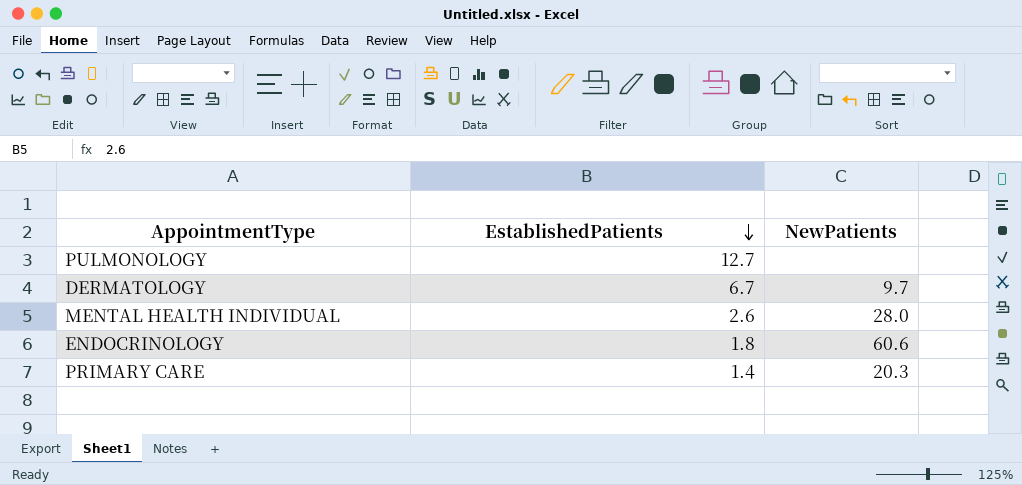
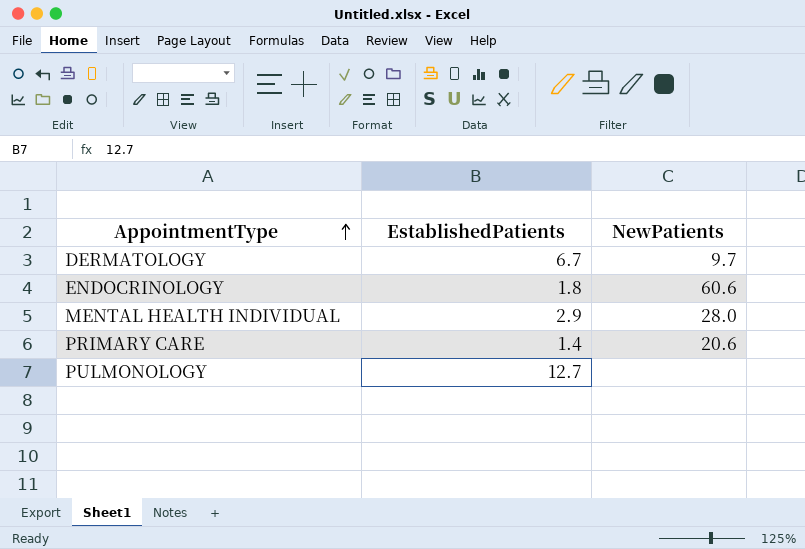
row order: EstablishedPatients descending -> AppointmentType ascending
MENTAL HEALTH INDIVIDUAL | EstablishedPatients: 2.6 -> 2.9
PRIMARY CARE | NewPatients: 20.3 -> 20.6

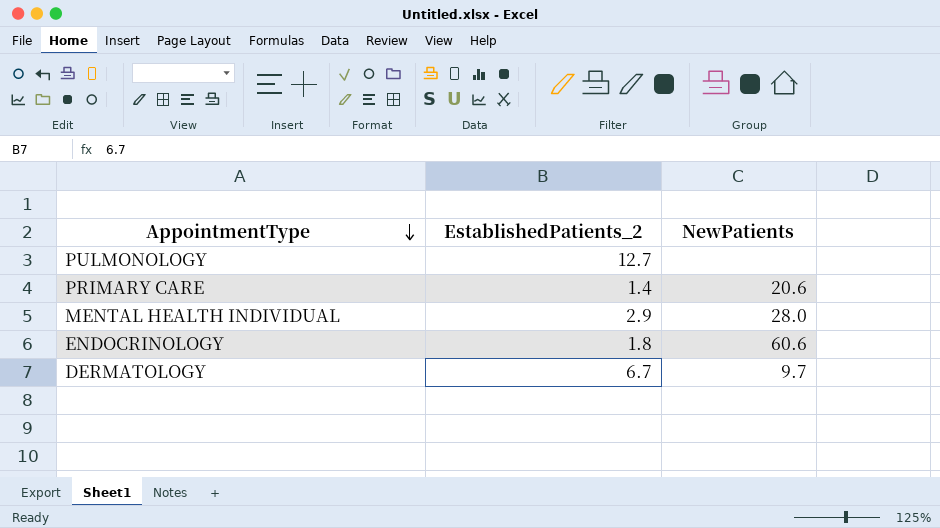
row order: AppointmentType ascending -> AppointmentType descending
column name: EstablishedPatients -> EstablishedPatients_2

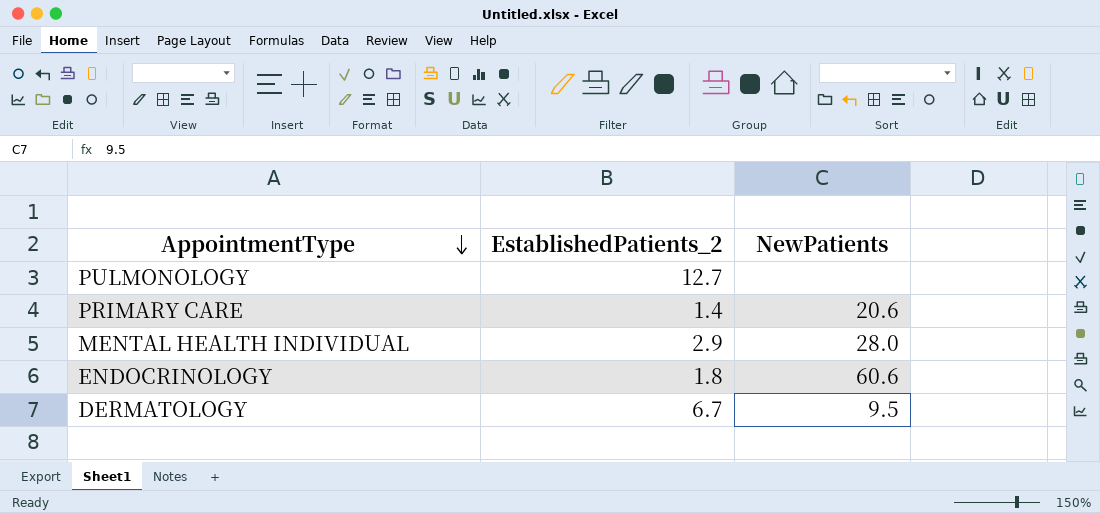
DERMATOLOGY | NewPatients: 9.7 -> 9.5

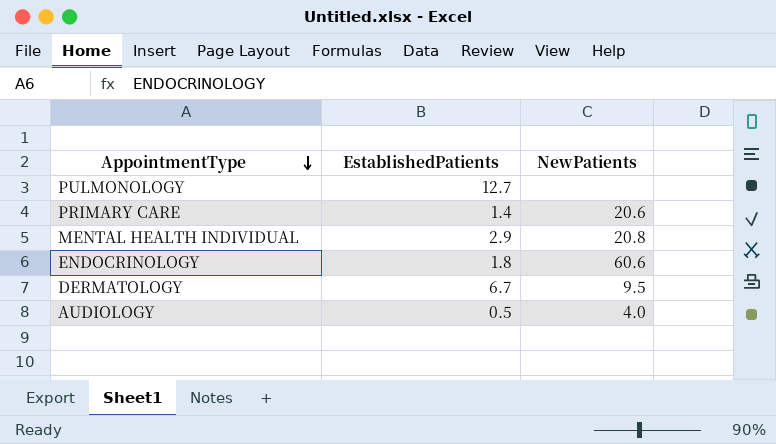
column name: EstablishedPatients_2 -> EstablishedPatients
MENTAL HEALTH INDIVIDUAL | NewPatients: 28.0 -> 20.8
row AUDIOLOGY: none -> 0.5 | 4.0

